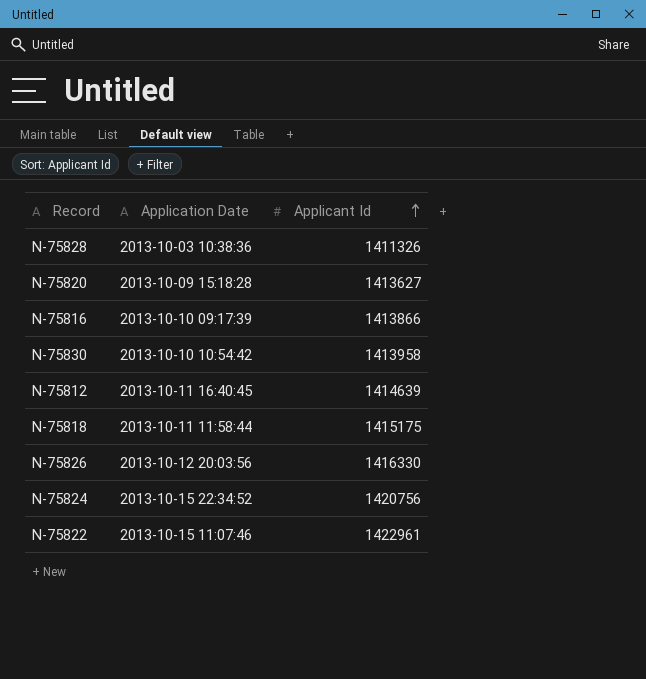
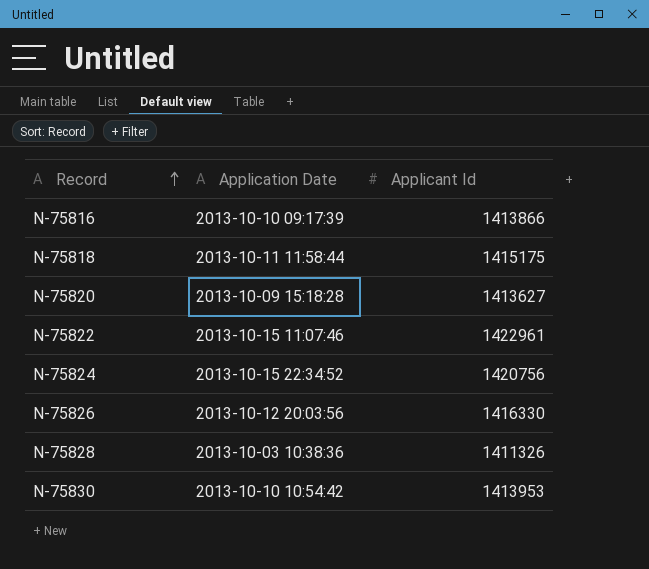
row order: Applicant Id ascending -> Record ascending
row N-75812: 2013-10-11 16:40:45 | 1414639 -> none
N-75830 | Applicant Id: 1413958 -> 1413953

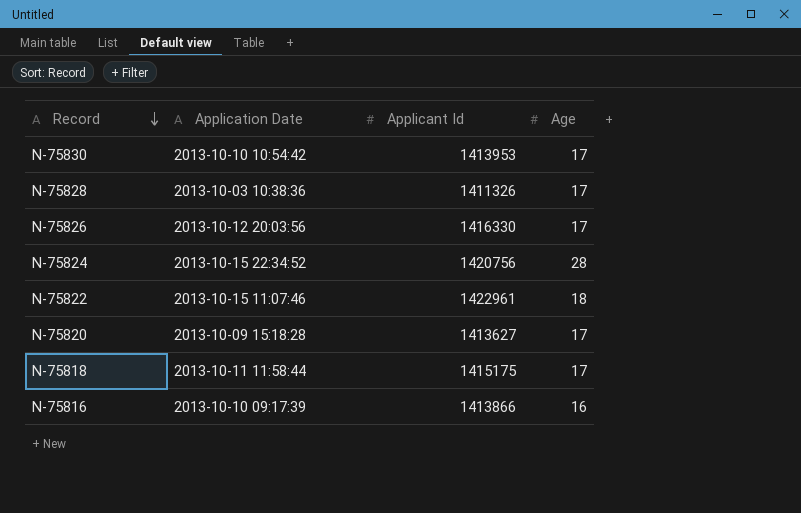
row order: Record ascending -> Record descending
column Age | position: none -> 4

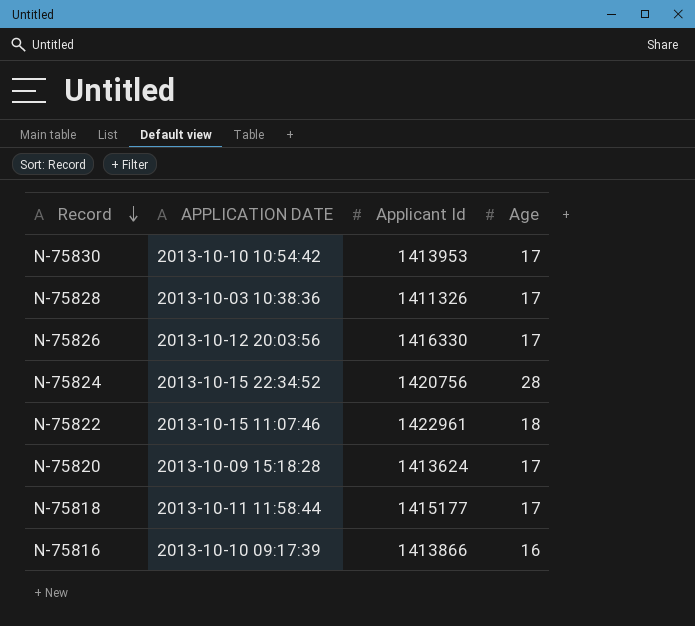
column name: Application Date -> APPLICATION DATE
N-75820 | Applicant Id: 1413627 -> 1413624
N-75818 | Applicant Id: 1415175 -> 1415177

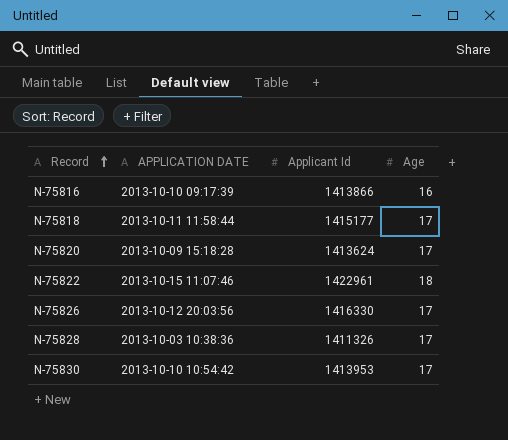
row order: Record descending -> Record ascending
row N-75824: 2013-10-15 22:34:52 | 1420756 | 28 -> none

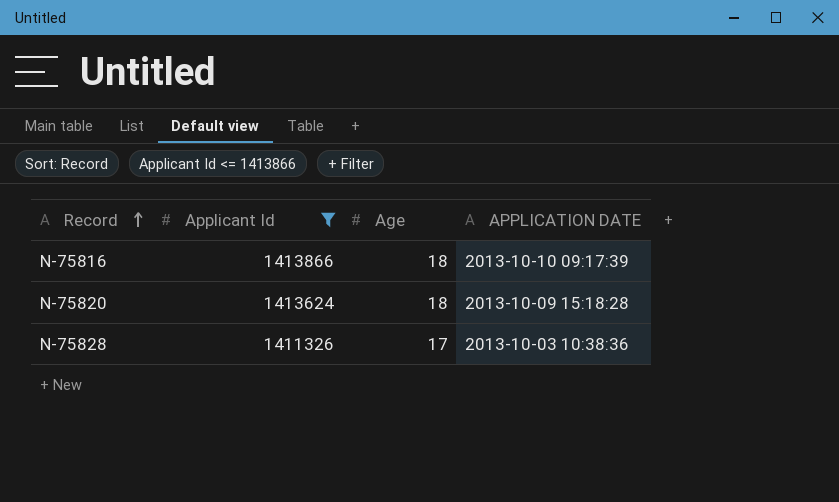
filter: none -> Applicant Id <= 1413866
column APPLICATION DATE | position: 2 -> 4
N-75816 | Age: 16 -> 18
N-75820 | Age: 17 -> 18

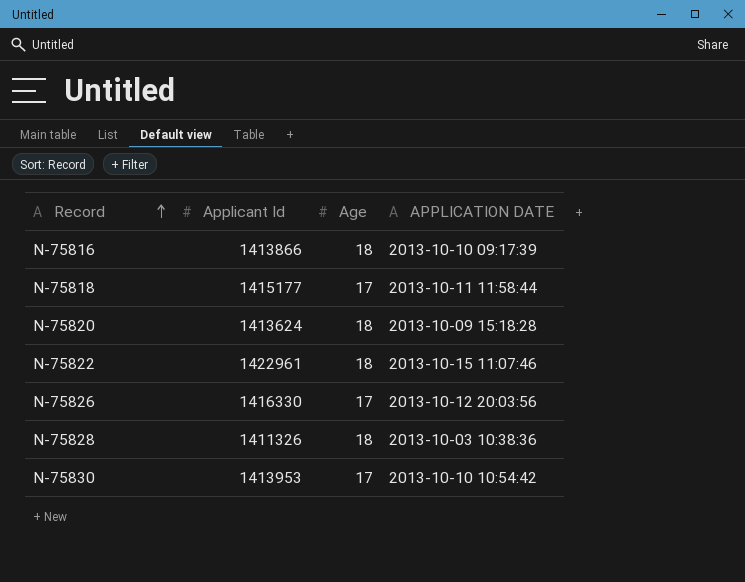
filter: Applicant Id <= 1413866 -> none
N-75828 | Age: 17 -> 18

